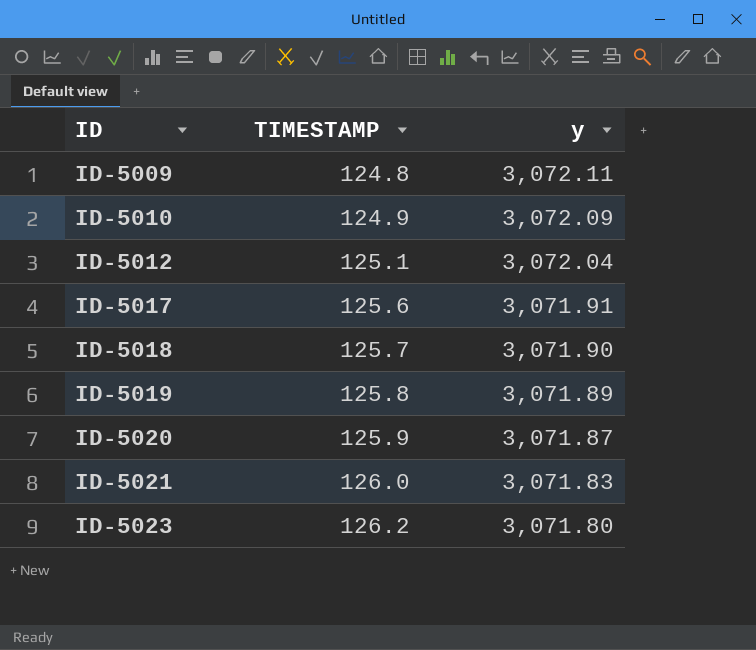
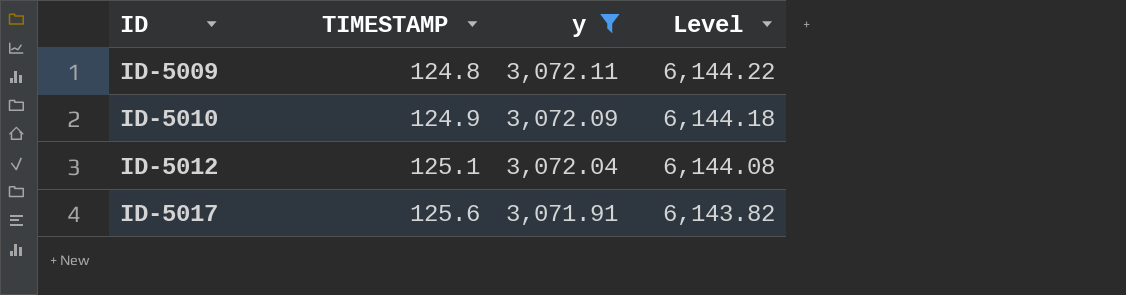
filter: none -> y >= 3,071.91
column Level | formula: none -> [y] * 2

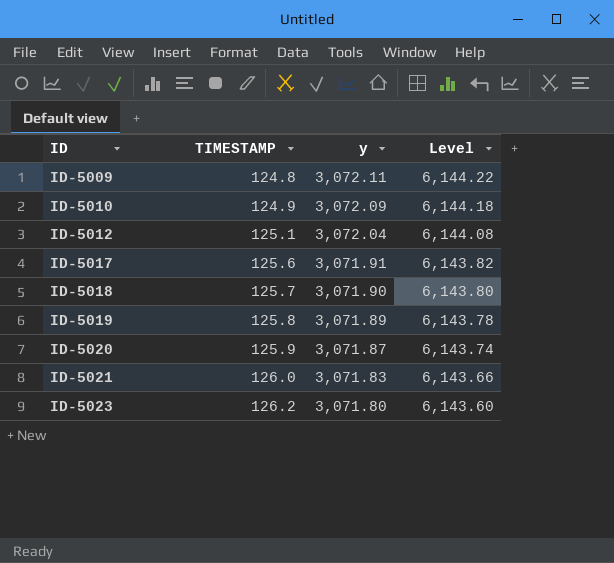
filter: y >= 3,071.91 -> none

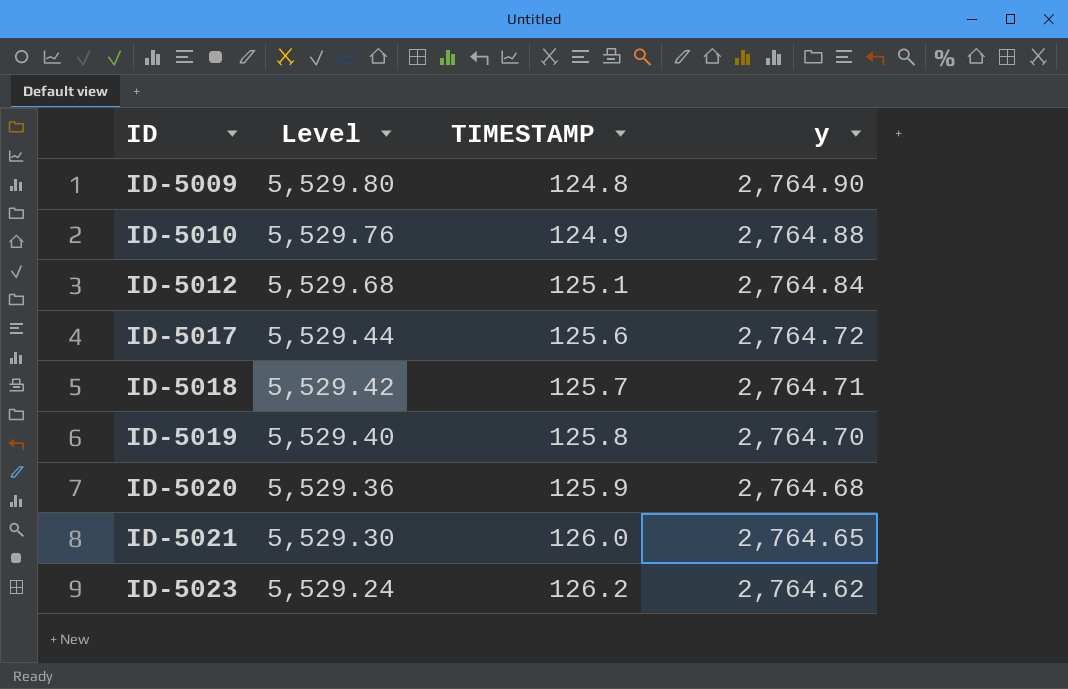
column Level | position: 4 -> 2
ID-5009 | Level: 6,144.22 -> 5,529.80
ID-5009 | y: 3,072.11 -> 2,764.90
ID-5010 | Level: 6,144.18 -> 5,529.76
ID-5010 | y: 3,072.09 -> 2,764.88
ID-5012 | Level: 6,144.08 -> 5,529.68
ID-5012 | y: 3,072.04 -> 2,764.84
ID-5017 | Level: 6,143.82 -> 5,529.44
ID-5017 | y: 3,071.91 -> 2,764.72
ID-5018 | Level: 6,143.80 -> 5,529.42
ID-5018 | y: 3,071.90 -> 2,764.71
ID-5019 | Level: 6,143.78 -> 5,529.40
ID-5019 | y: 3,071.89 -> 2,764.70
ID-5020 | Level: 6,143.74 -> 5,529.36
ID-5020 | y: 3,071.87 -> 2,764.68
ID-5021 | Level: 6,143.66 -> 5,529.30
ID-5021 | y: 3,071.83 -> 2,764.65
ID-5023 | Level: 6,143.60 -> 5,529.24
ID-5023 | y: 3,071.80 -> 2,764.62

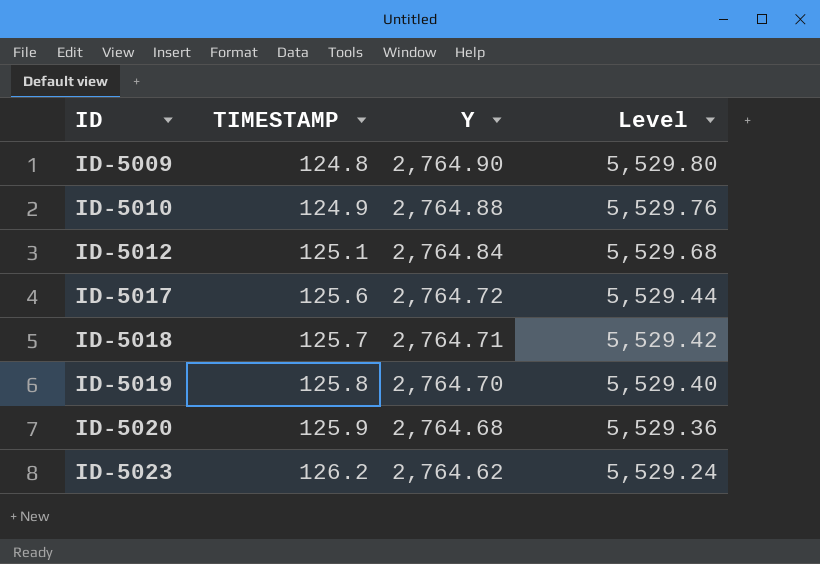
column name: y -> Y
column Level | position: 2 -> 4
row ID-5021: 5,529.30 | 126.0 | 2,764.65 -> none

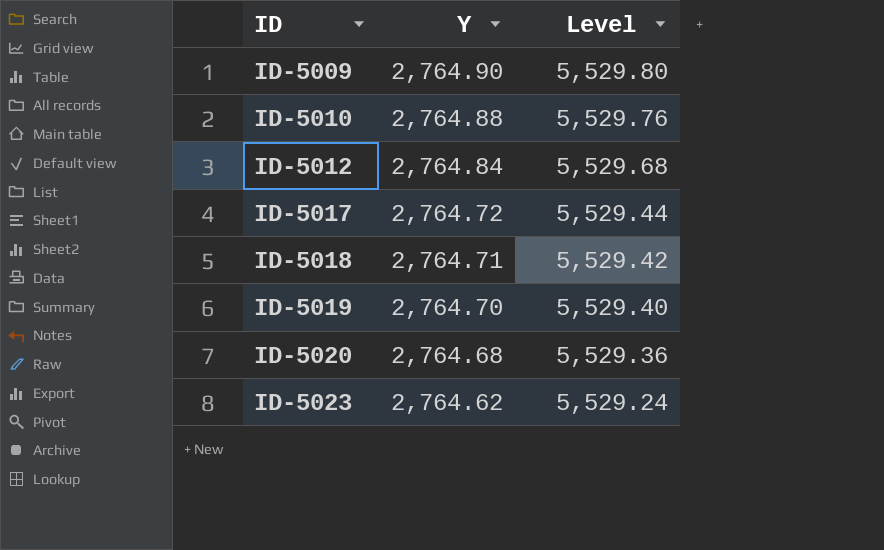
column TIMESTAMP | position: 2 -> none

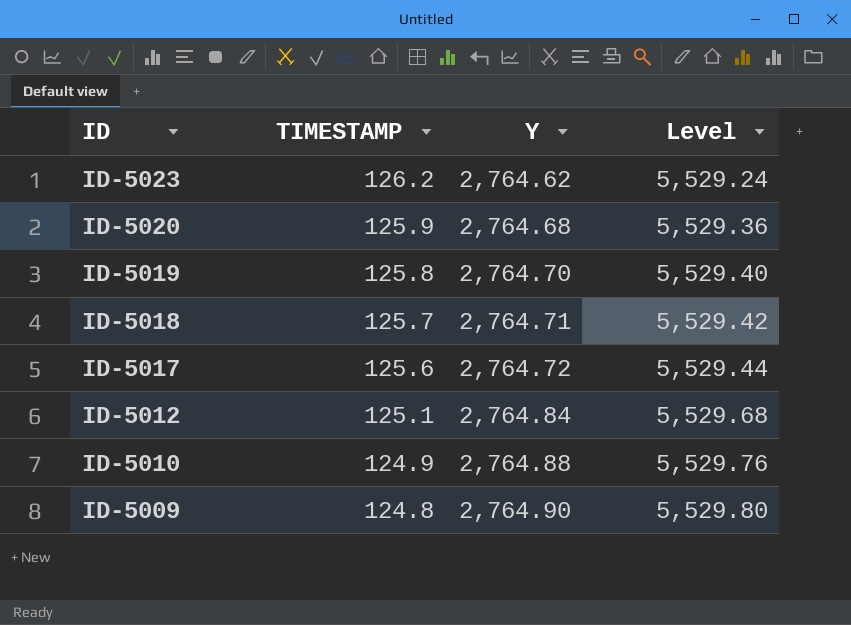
row order: ID ascending -> ID descending
column TIMESTAMP | position: none -> 2

